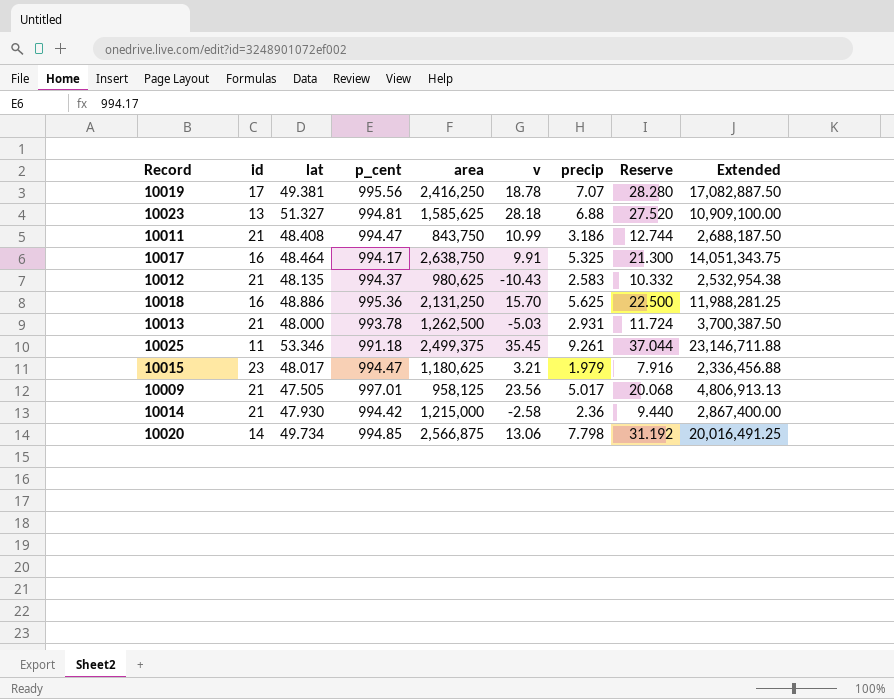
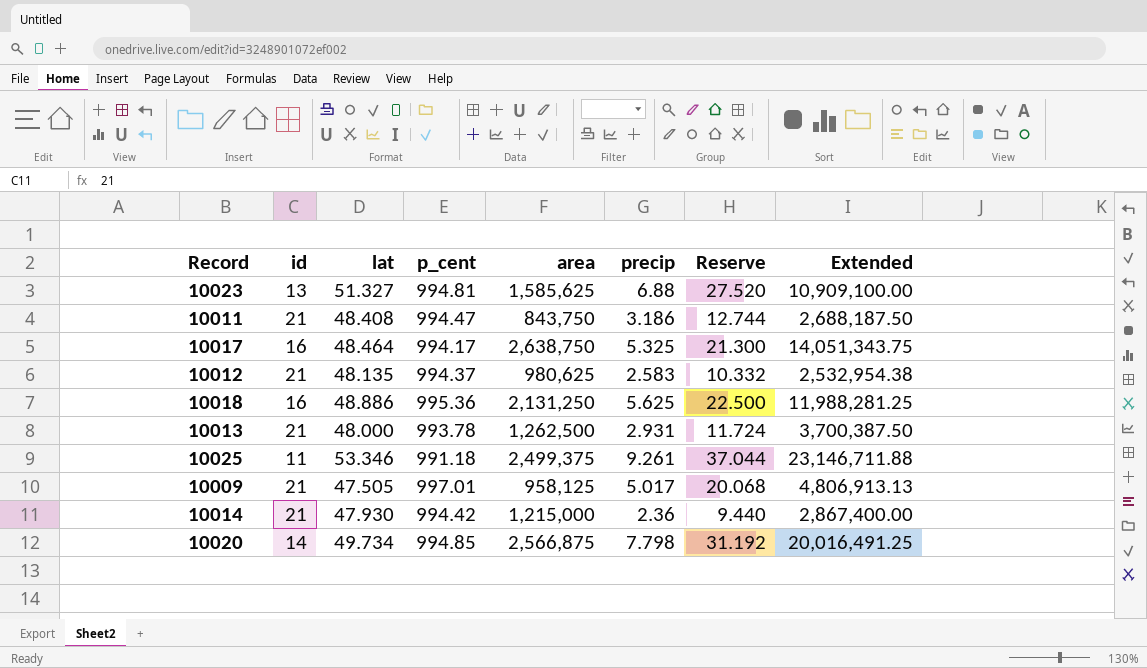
column v | position: 6 -> none
row 10019: 17 | 49.381 | 995.56 | 2,416,250 | 18.78 | 7.07 | 28.280 | 17,082,887.50 -> none
row 10015: 23 | 48.017 | 994.47 | 1,180,625 | 3.21 | 1.979 | 7.916 | 2,336,456.88 -> none

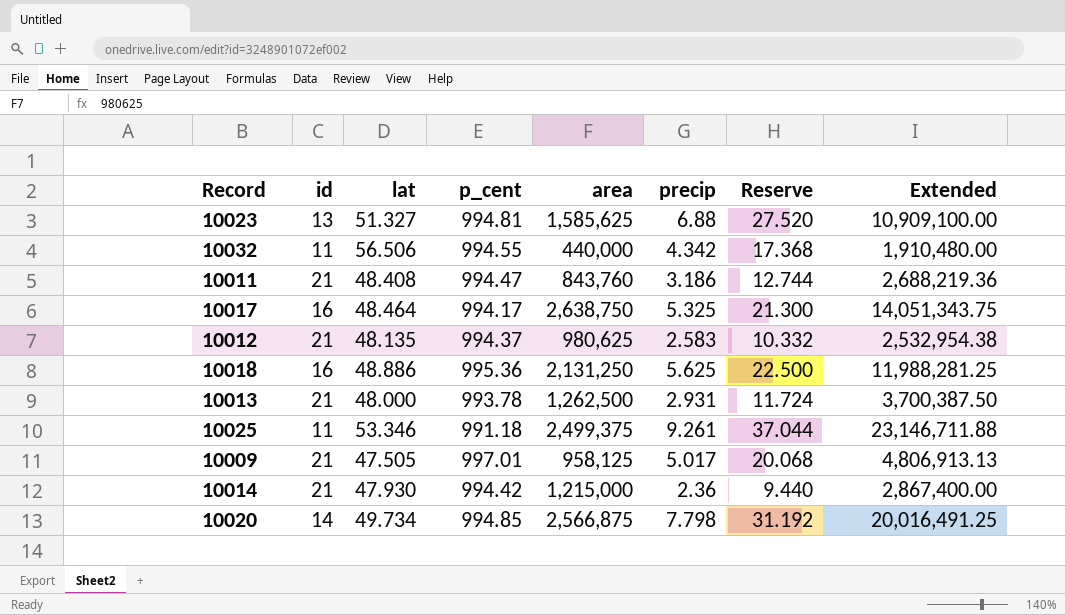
row 10032: none -> 11 | 56.506 | 994.55 | 440,000 | 4.342 | 17.368 | 1,910,480.00
10011 | area: 843,750 -> 843,760
10011 | Extended: 2,688,187.50 -> 2,688,219.36

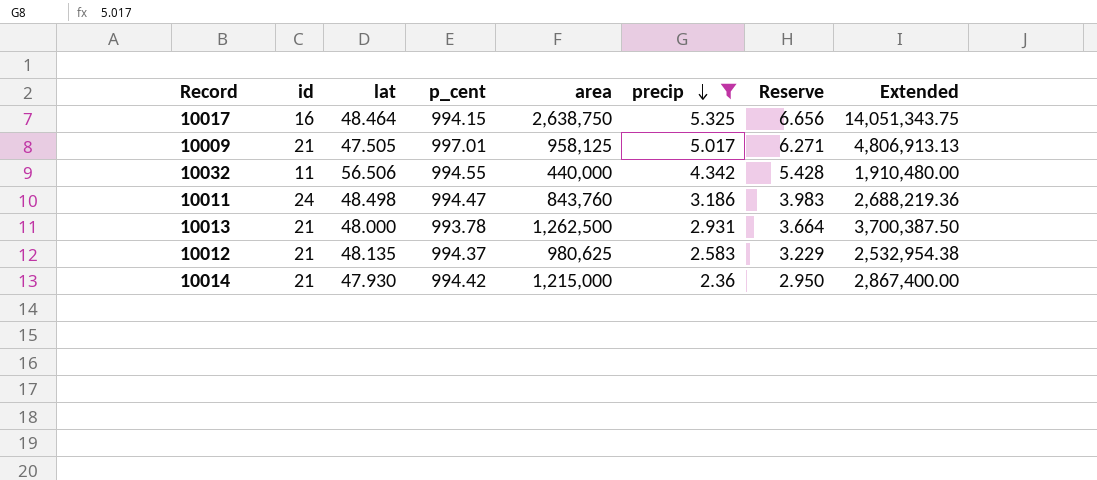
filter: none -> precip <= 5.325
row order: none -> precip descending
column Reserve | formula: [precip] * 4 -> [precip] * 1.25
10017 | p_cent: 994.17 -> 994.15
10011 | id: 21 -> 24
10011 | lat: 48.408 -> 48.498

